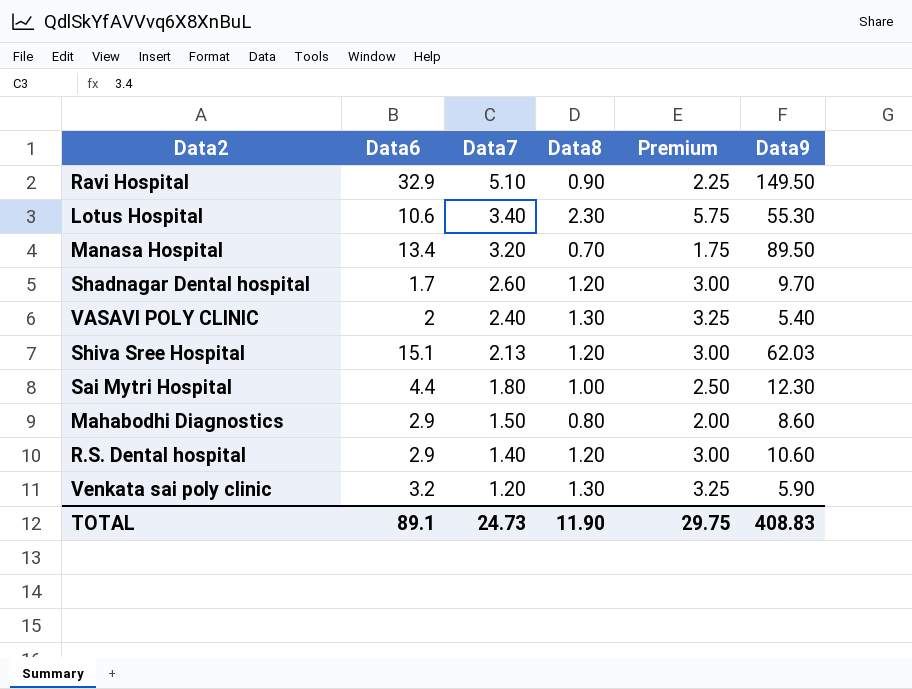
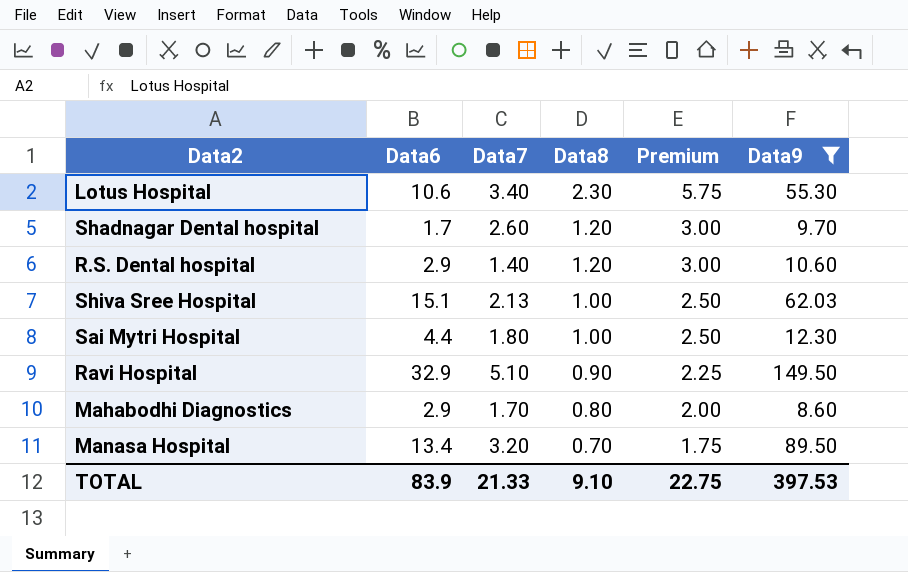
filter: none -> Data9 >= 8.60
row order: Data7 descending -> Data8 descending
Shiva Sree Hospital | Data8: 1.20 -> 1.00
Shiva Sree Hospital | Premium: 3.00 -> 2.50
Mahabodhi Diagnostics | Data7: 1.50 -> 1.70
TOTAL | Data6: 89.1 -> 83.9
TOTAL | Data7: 24.73 -> 21.33
TOTAL | Data8: 11.90 -> 9.10
TOTAL | Premium: 29.75 -> 22.75
TOTAL | Data9: 408.83 -> 397.53

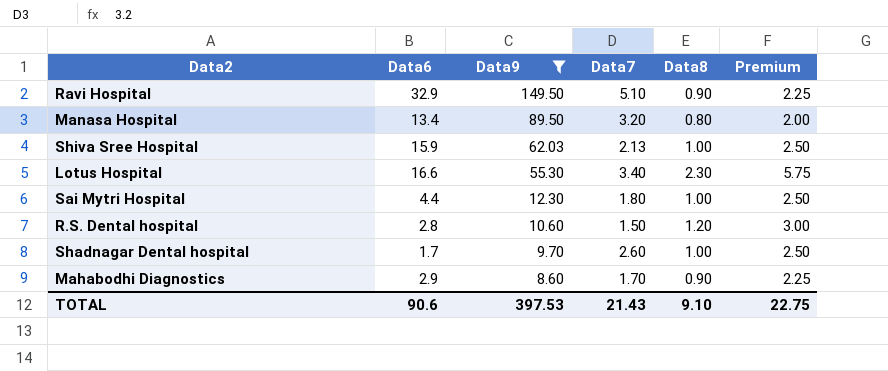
row order: Data8 descending -> Data9 descending
column Data9 | position: 6 -> 3
Manasa Hospital | Data8: 0.70 -> 0.80
Manasa Hospital | Premium: 1.75 -> 2.00
Shiva Sree Hospital | Data6: 15.1 -> 15.9
Lotus Hospital | Data6: 10.6 -> 16.6
R.S. Dental hospital | Data6: 2.9 -> 2.8
R.S. Dental hospital | Data7: 1.40 -> 1.50
Shadnagar Dental hospital | Data8: 1.20 -> 1.00
Shadnagar Dental hospital | Premium: 3.00 -> 2.50
Mahabodhi Diagnostics | Data8: 0.80 -> 0.90
Mahabodhi Diagnostics | Premium: 2.00 -> 2.25
TOTAL | Data6: 83.9 -> 90.6
TOTAL | Data7: 21.33 -> 21.43

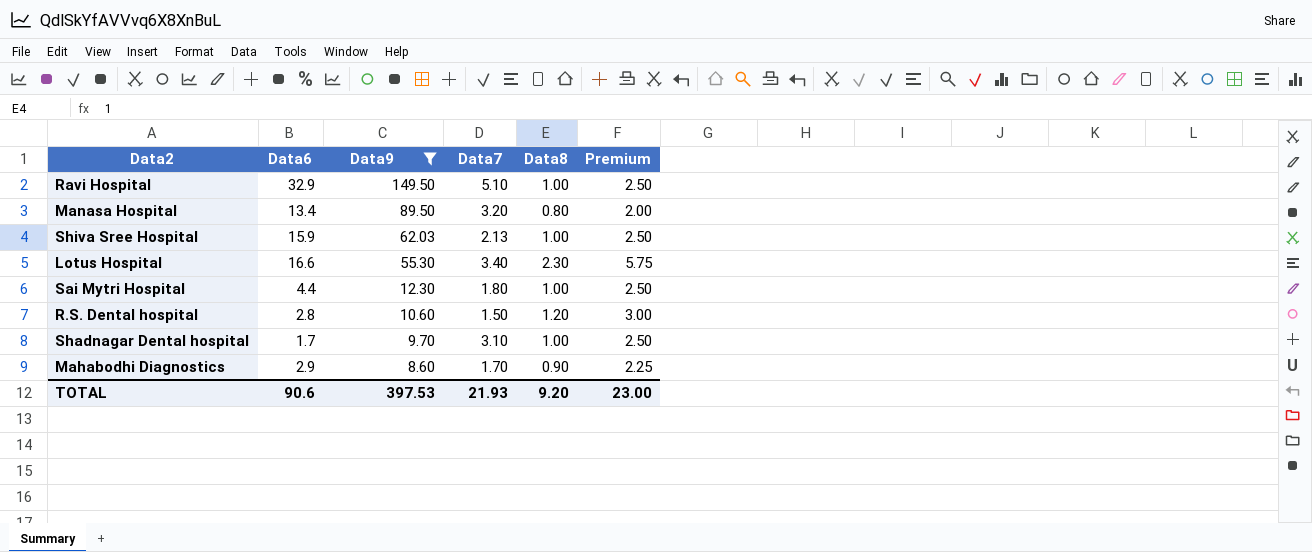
Ravi Hospital | Data8: 0.90 -> 1.00
Ravi Hospital | Premium: 2.25 -> 2.50
Shadnagar Dental hospital | Data7: 2.60 -> 3.10
TOTAL | Data7: 21.43 -> 21.93
TOTAL | Data8: 9.10 -> 9.20
TOTAL | Premium: 22.75 -> 23.00

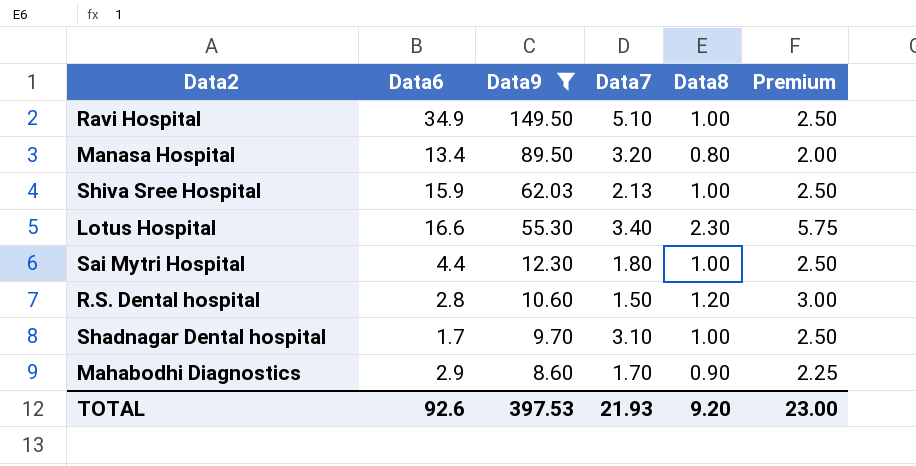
Ravi Hospital | Data6: 32.9 -> 34.9
TOTAL | Data6: 90.6 -> 92.6

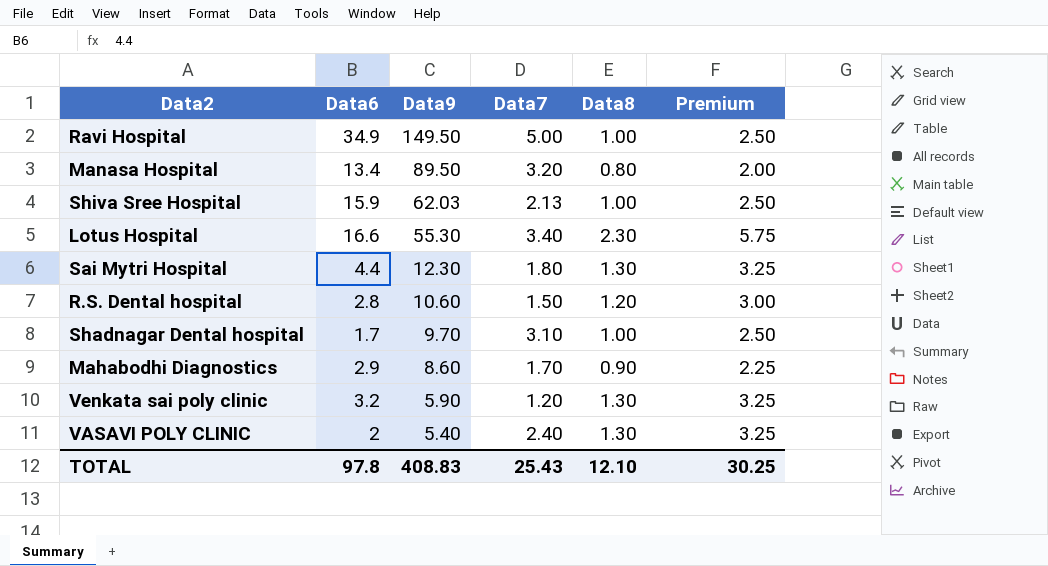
filter: Data9 >= 8.60 -> none
Ravi Hospital | Data7: 5.10 -> 5.00
Sai Mytri Hospital | Data8: 1.00 -> 1.30
Sai Mytri Hospital | Premium: 2.50 -> 3.25
TOTAL | Data6: 92.6 -> 97.8
TOTAL | Data9: 397.53 -> 408.83
TOTAL | Data7: 21.93 -> 25.43
TOTAL | Data8: 9.20 -> 12.10
TOTAL | Premium: 23.00 -> 30.25

